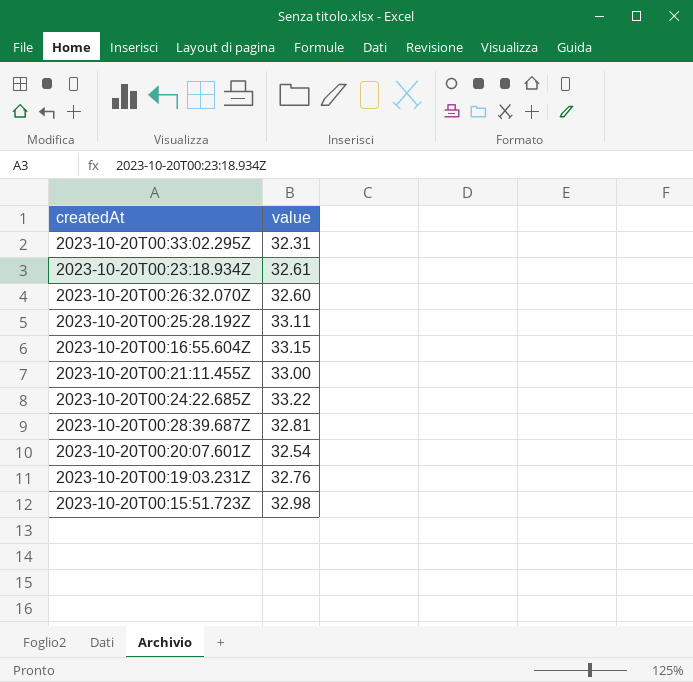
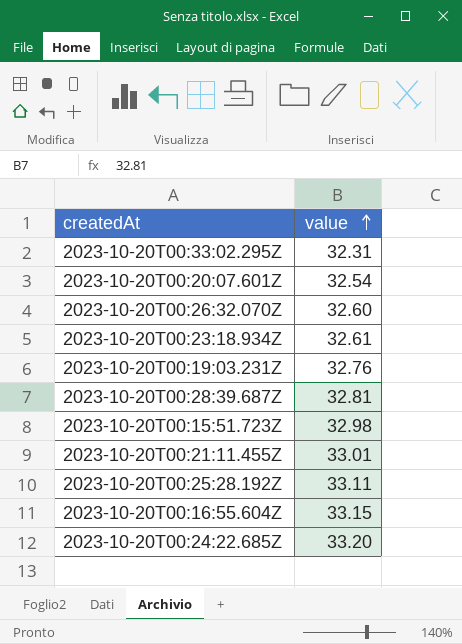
row order: none -> value ascending
2023-10-20T00:21:11.455Z | value: 33.00 -> 33.01
2023-10-20T00:24:22.685Z | value: 33.22 -> 33.20

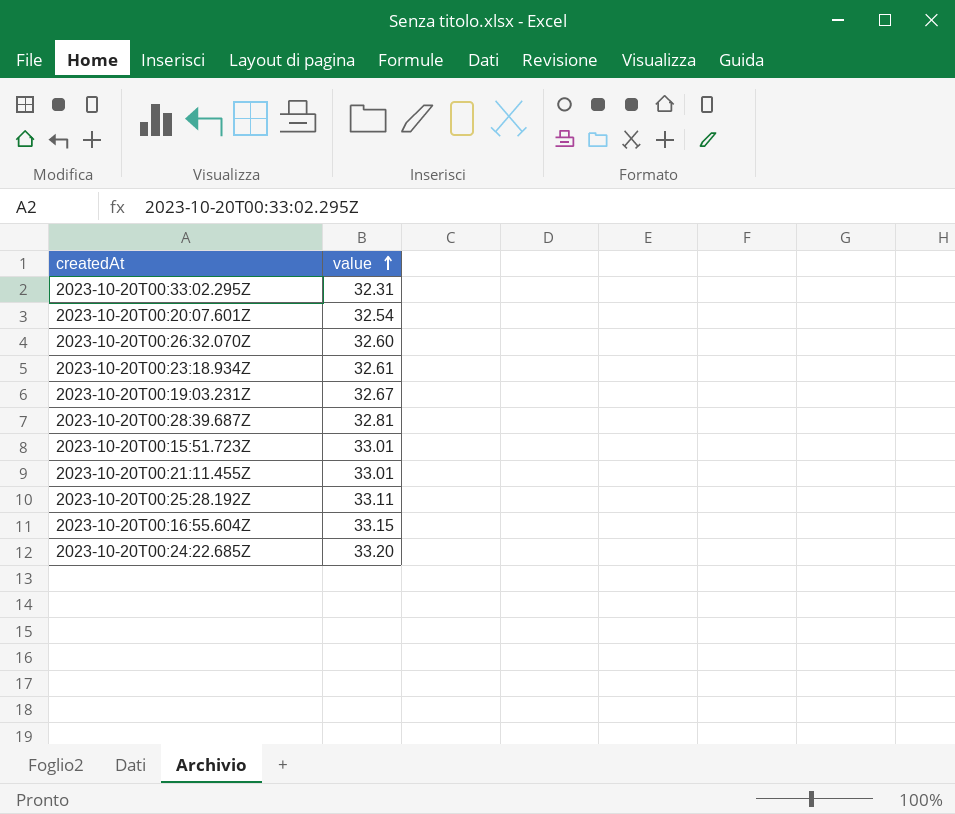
2023-10-20T00:19:03.231Z | value: 32.76 -> 32.67
2023-10-20T00:15:51.723Z | value: 32.98 -> 33.01

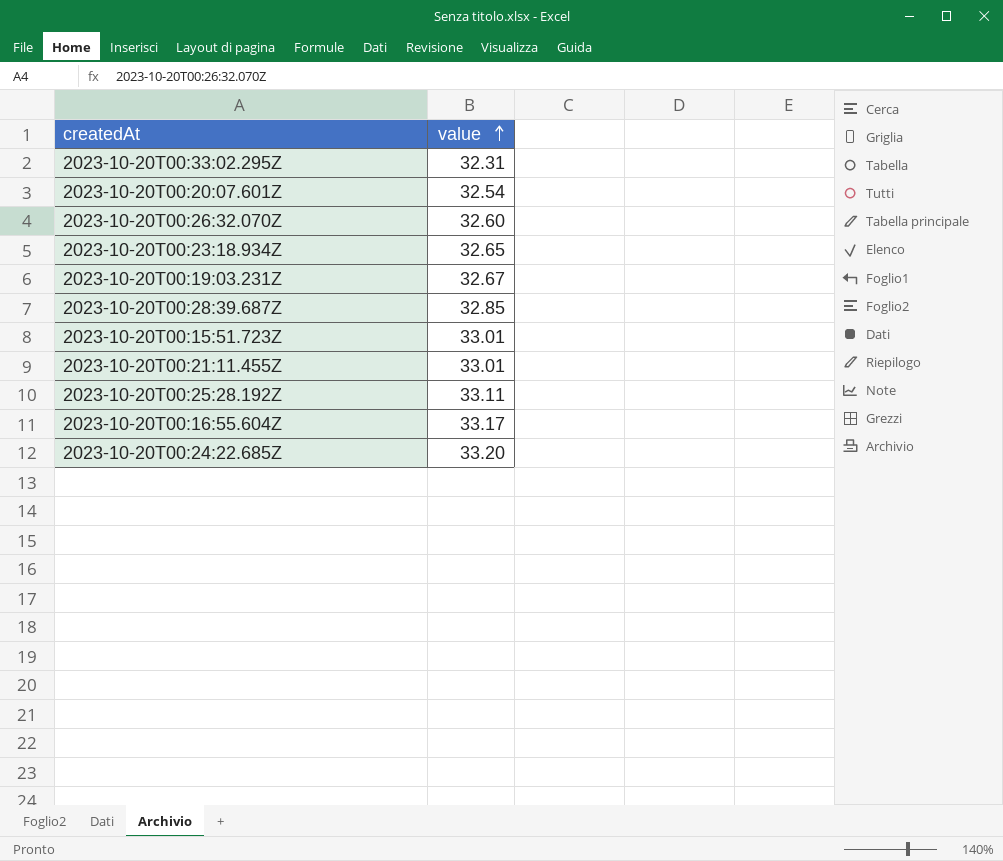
2023-10-20T00:23:18.934Z | value: 32.61 -> 32.65
2023-10-20T00:28:39.687Z | value: 32.81 -> 32.85
2023-10-20T00:16:55.604Z | value: 33.15 -> 33.17

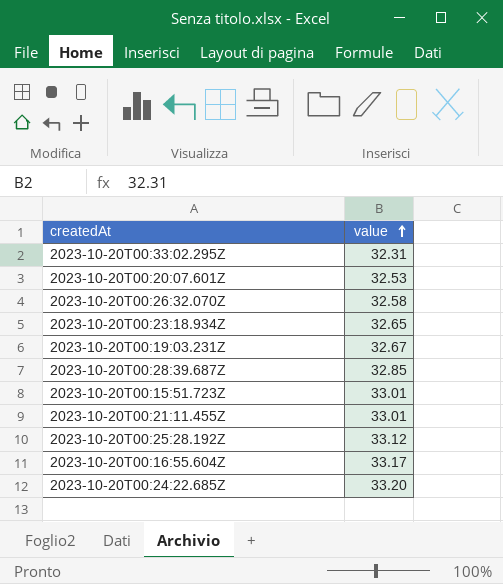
2023-10-20T00:20:07.601Z | value: 32.54 -> 32.53
2023-10-20T00:26:32.070Z | value: 32.60 -> 32.58
2023-10-20T00:25:28.192Z | value: 33.11 -> 33.12

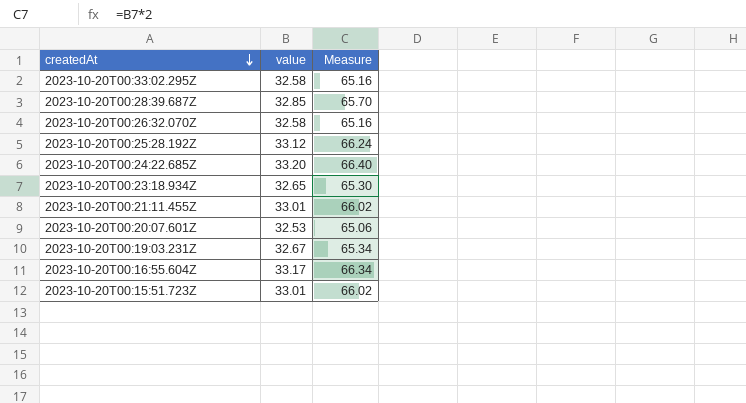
row order: value ascending -> createdAt descending
column Measure | formula: none -> [value] * 2
2023-10-20T00:33:02.295Z | value: 32.31 -> 32.58

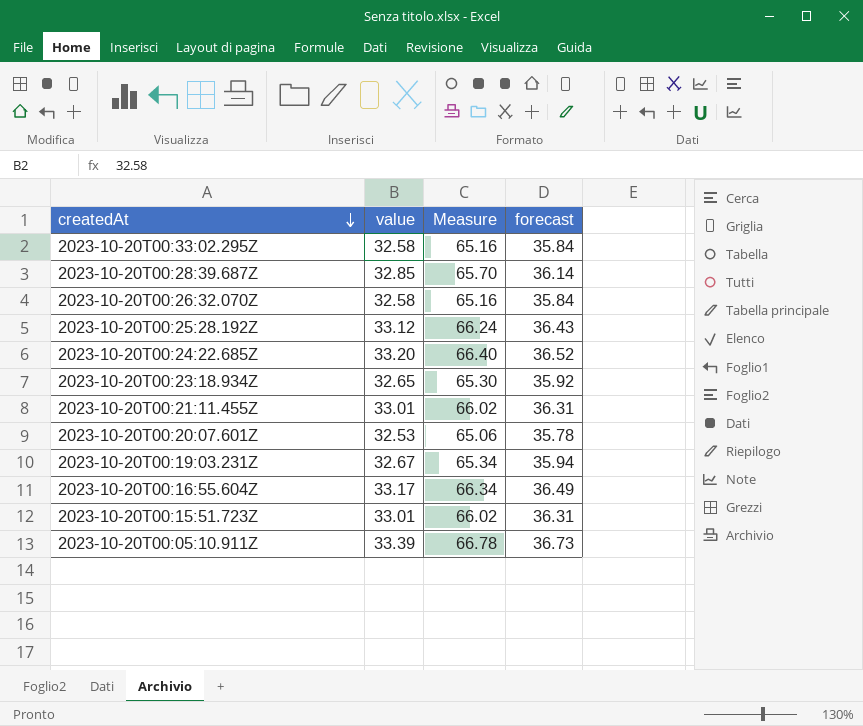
column forecast | formula: none -> [value] * 1.1
row 2023-10-20T00:05:10.911Z: none -> 33.39 | 66.78 | 36.73

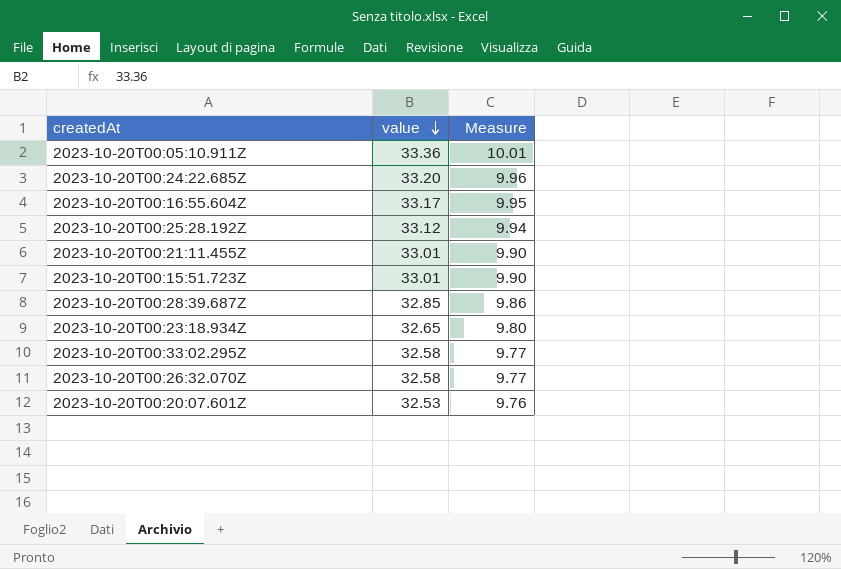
row order: createdAt descending -> value descending
column forecast | formula: [value] * 1.1 -> none
column Measure | formula: [value] * 2 -> [value] * 0.3
row 2023-10-20T00:19:03.231Z: 32.67 | 65.34 | 35.94 -> none
2023-10-20T00:05:10.911Z | value: 33.39 -> 33.36

